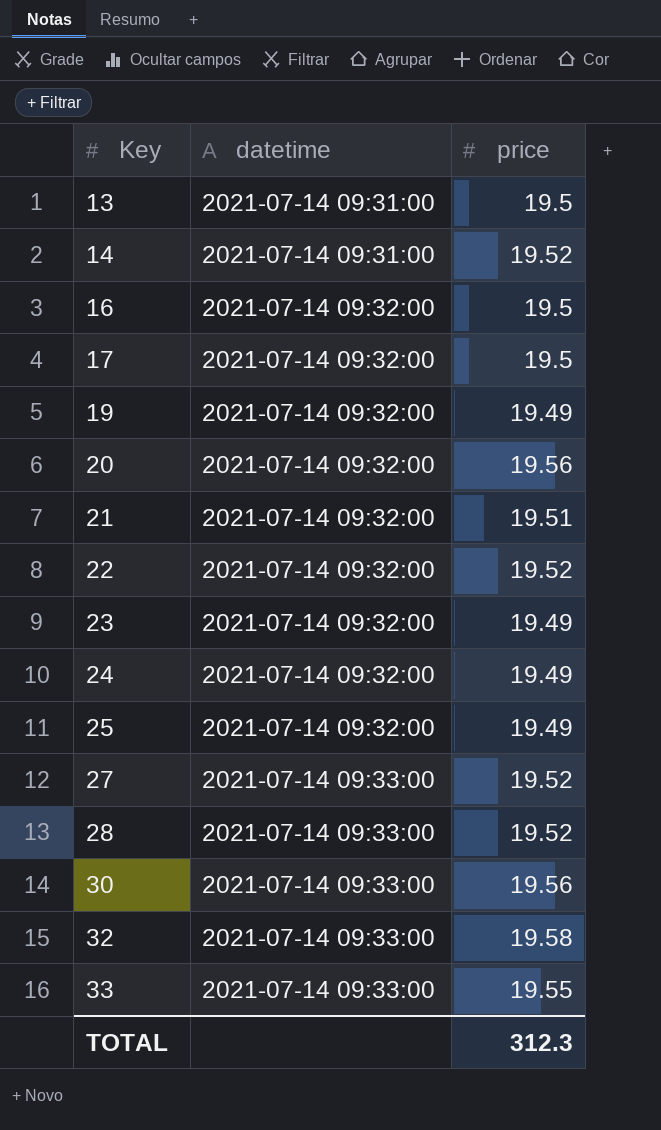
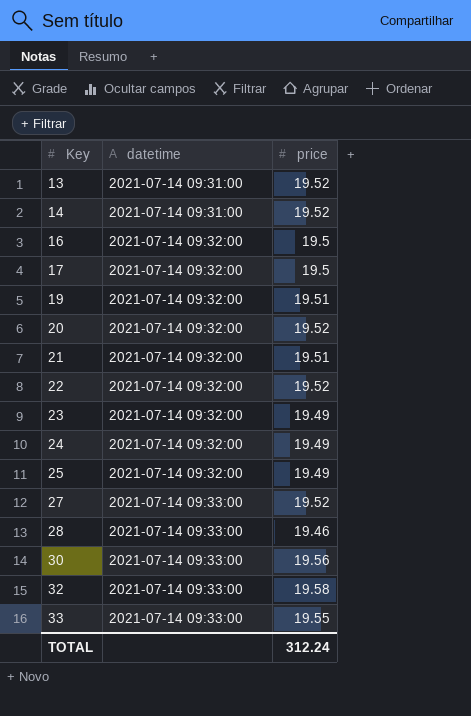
13 | price: 19.5 -> 19.52
19 | price: 19.49 -> 19.51
20 | price: 19.56 -> 19.52
28 | price: 19.52 -> 19.46
TOTAL | price: 312.3 -> 312.24

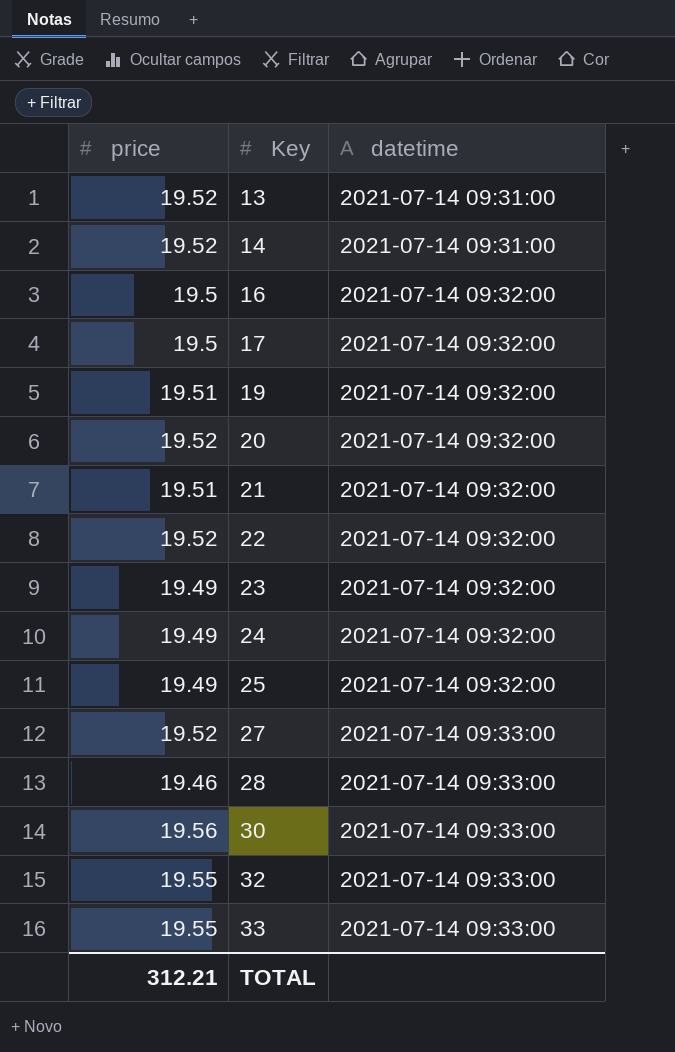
column price | position: 3 -> 1
32 | price: 19.58 -> 19.55
TOTAL | price: 312.24 -> 312.21

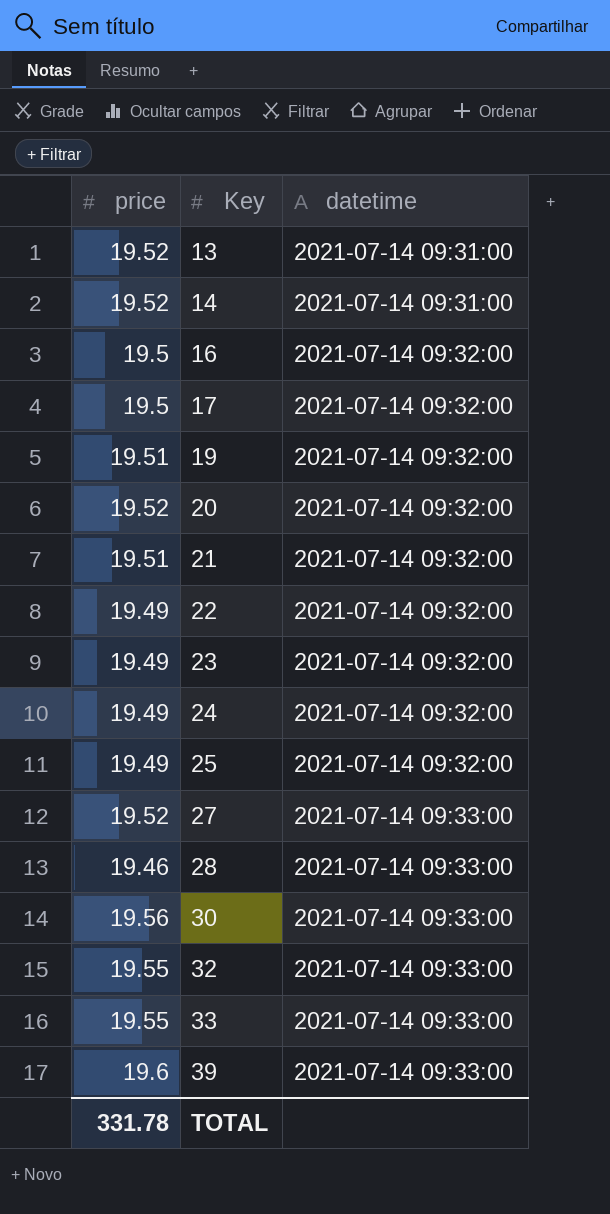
22 | price: 19.52 -> 19.49
row 39: none -> 19.6 | 2021-07-14 09:33:00
TOTAL | price: 312.21 -> 331.78

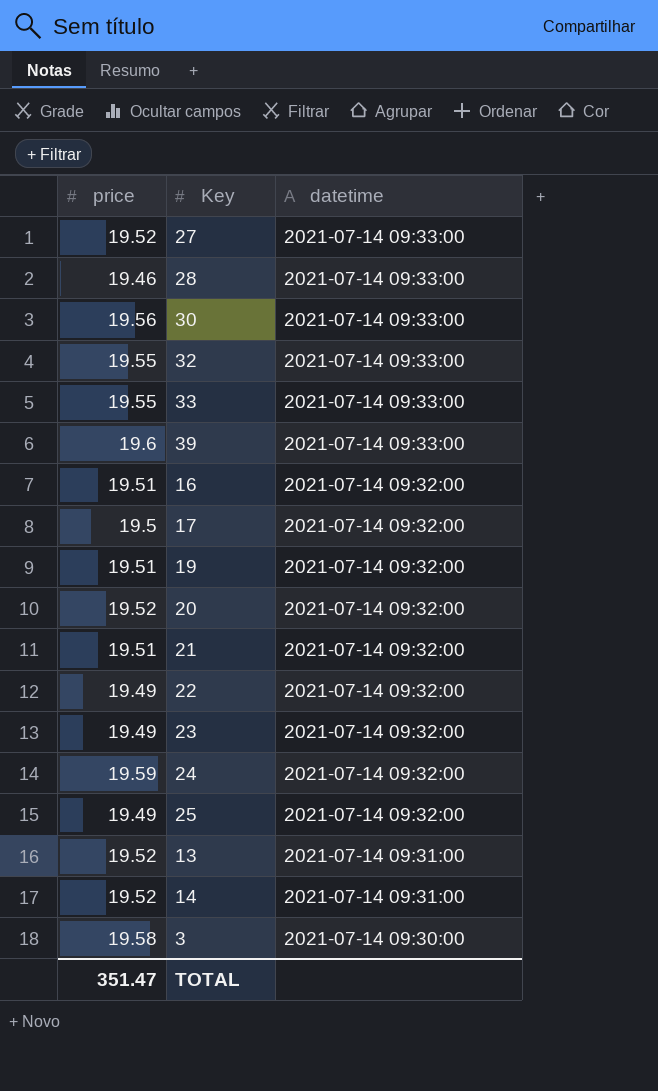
row order: Key ascending -> datetime descending
16 | price: 19.5 -> 19.51
24 | price: 19.49 -> 19.59
row 3: none -> 19.58 | 2021-07-14 09:30:00
TOTAL | price: 331.78 -> 351.47

